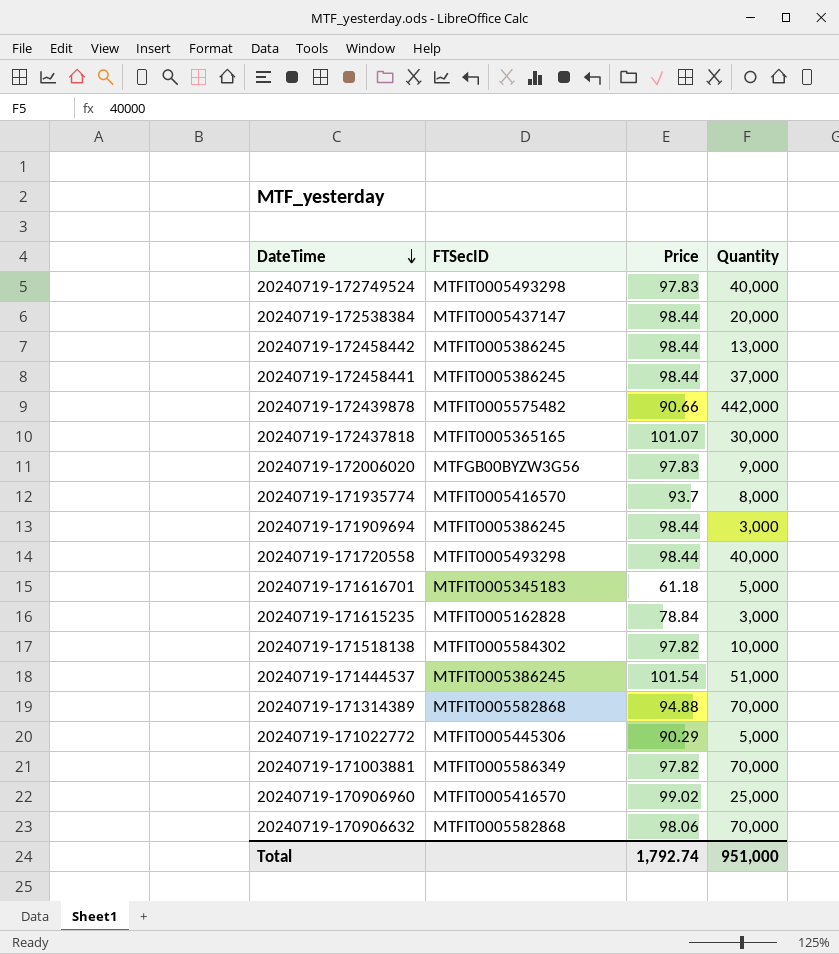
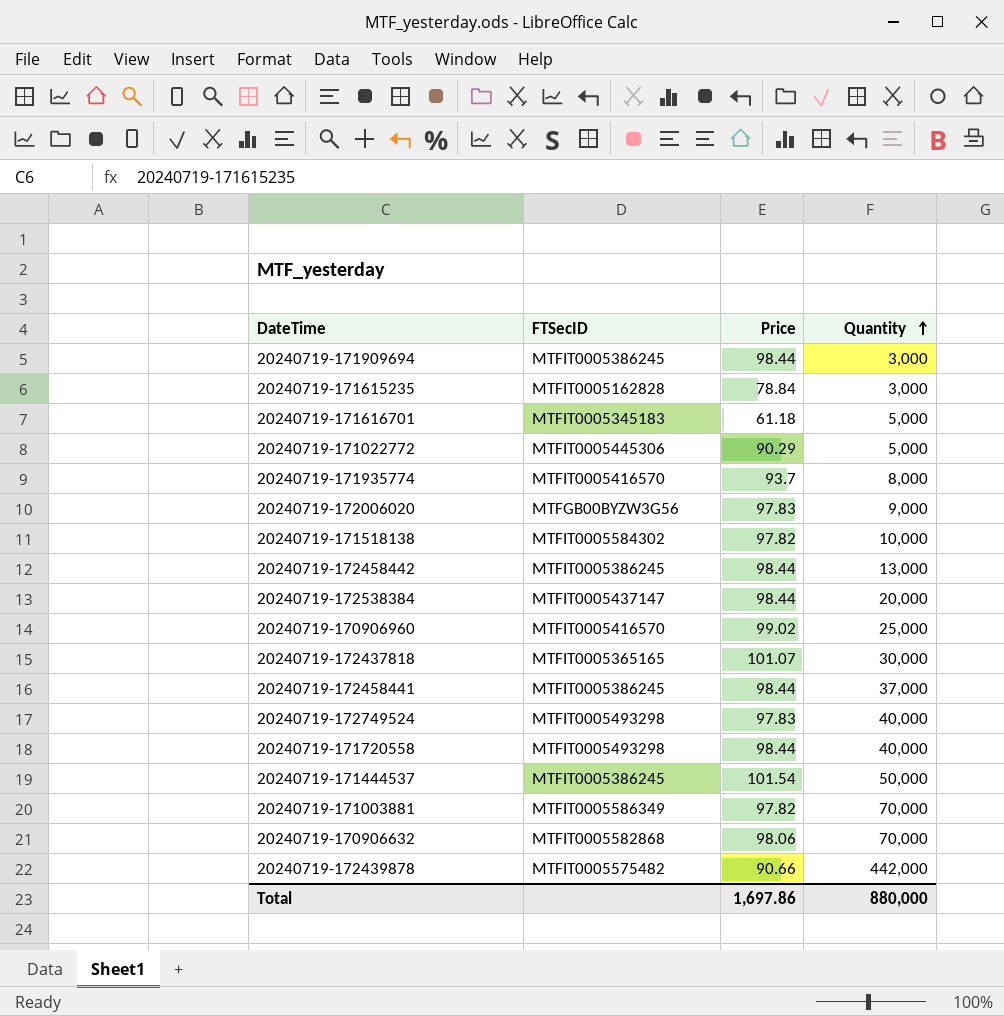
row order: DateTime descending -> Quantity ascending
row 20240719-171314389: MTFIT0005582868 | 94.88 | 70,000 -> none
20240719-171444537 | Quantity: 51,000 -> 50,000
Total | Price: 1,792.74 -> 1,697.86
Total | Quantity: 951,000 -> 880,000

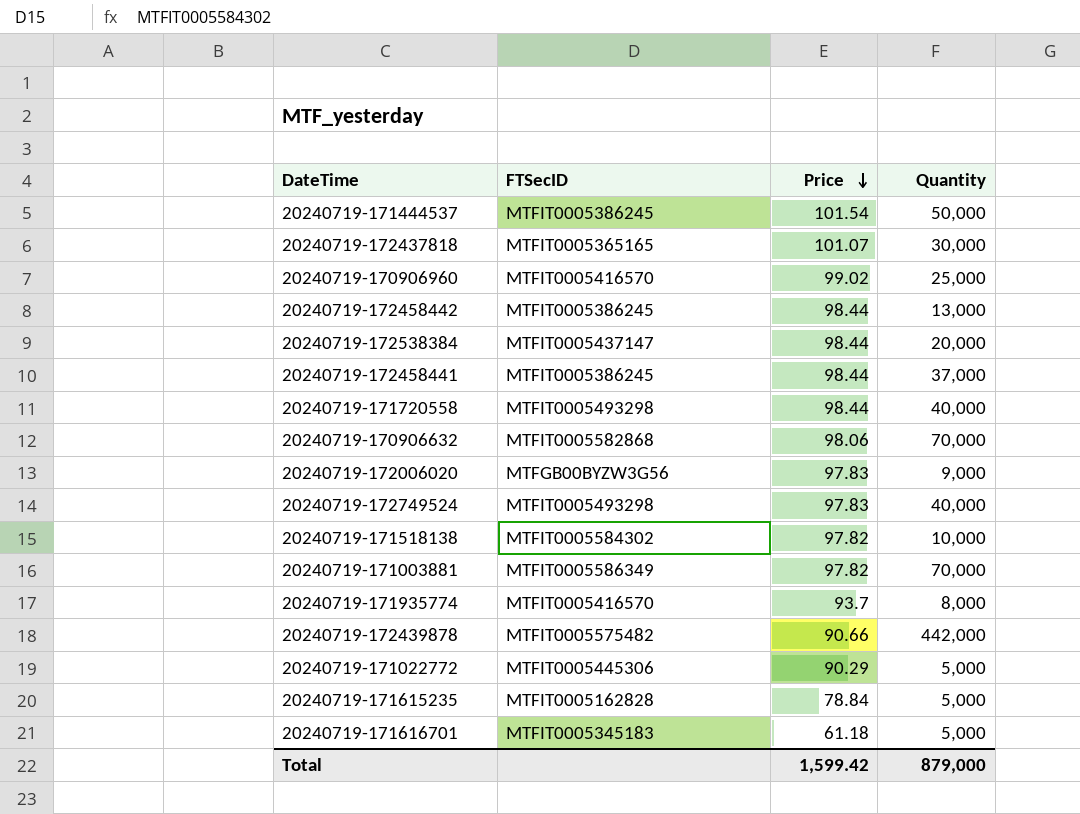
row order: Quantity ascending -> Price descending
row 20240719-171909694: MTFIT0005386245 | 98.44 | 3,000 -> none
20240719-171615235 | Quantity: 3,000 -> 5,000
Total | Price: 1,697.86 -> 1,599.42
Total | Quantity: 880,000 -> 879,000

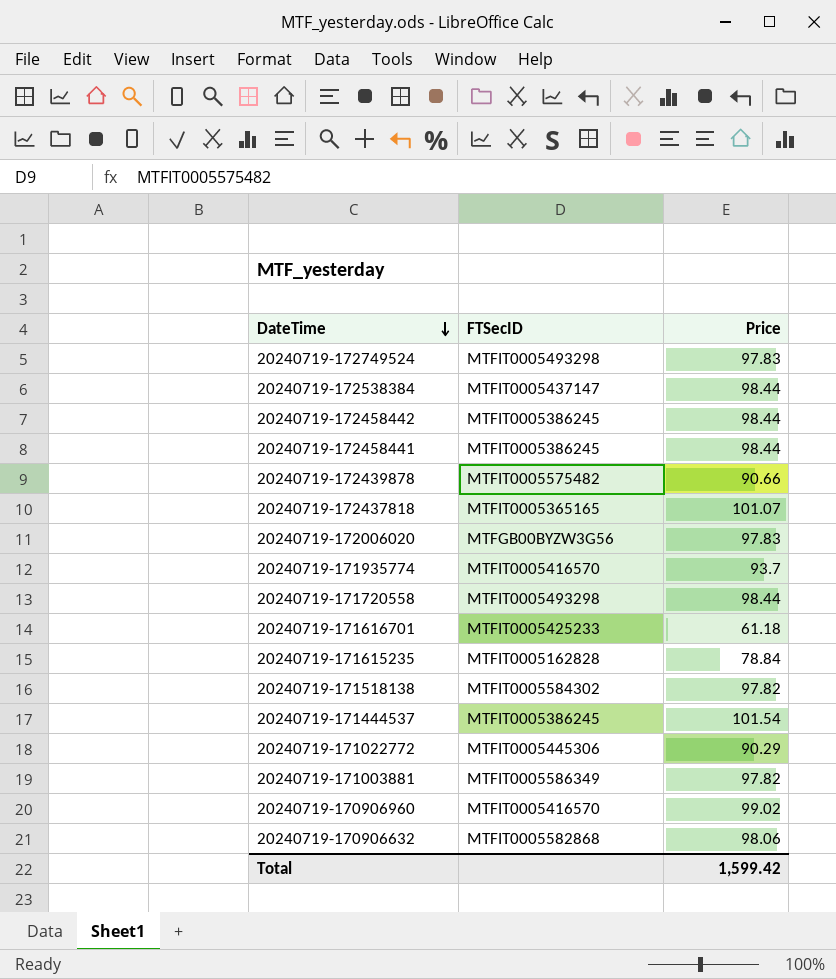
row order: Price descending -> DateTime descending
column Quantity | position: 4 -> none
20240719-171616701 | FTSecID: MTFIT0005345183 -> MTFIT0005425233

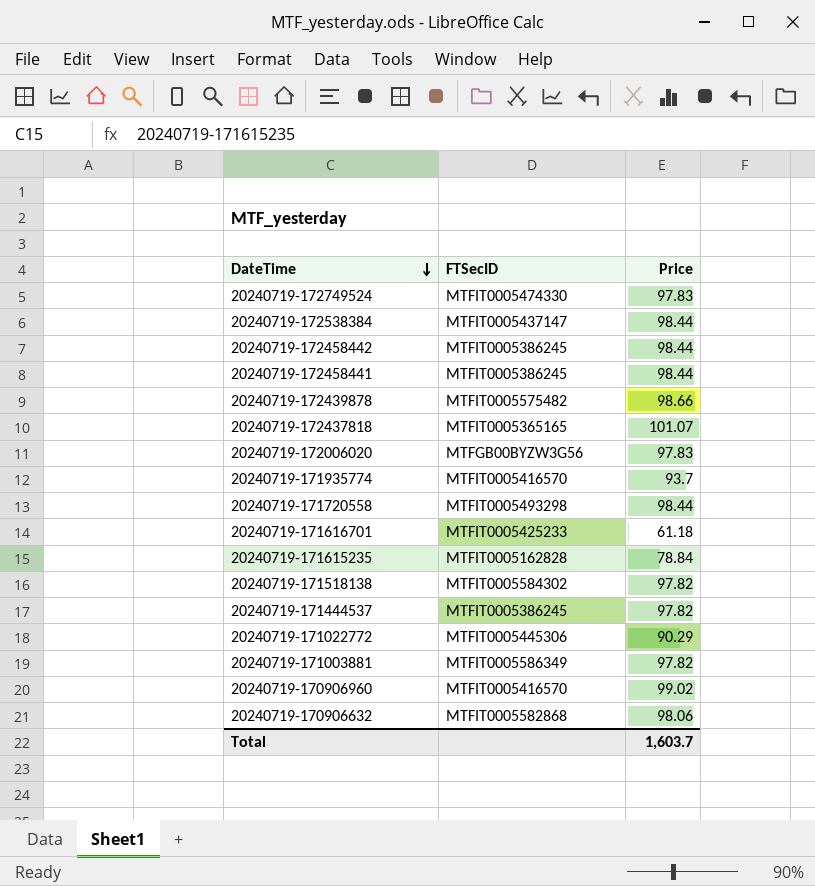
20240719-172749524 | FTSecID: MTFIT0005493298 -> MTFIT0005474330
20240719-172439878 | Price: 90.66 -> 98.66
20240719-171444537 | Price: 101.54 -> 97.82
Total | Price: 1,599.42 -> 1,603.7

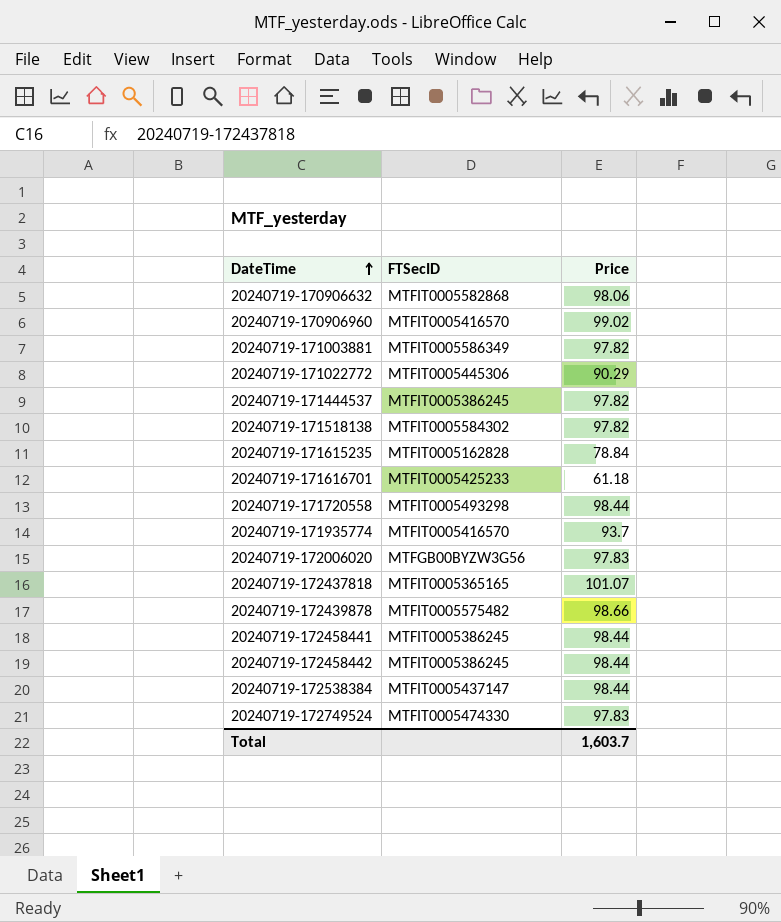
row order: DateTime descending -> DateTime ascending

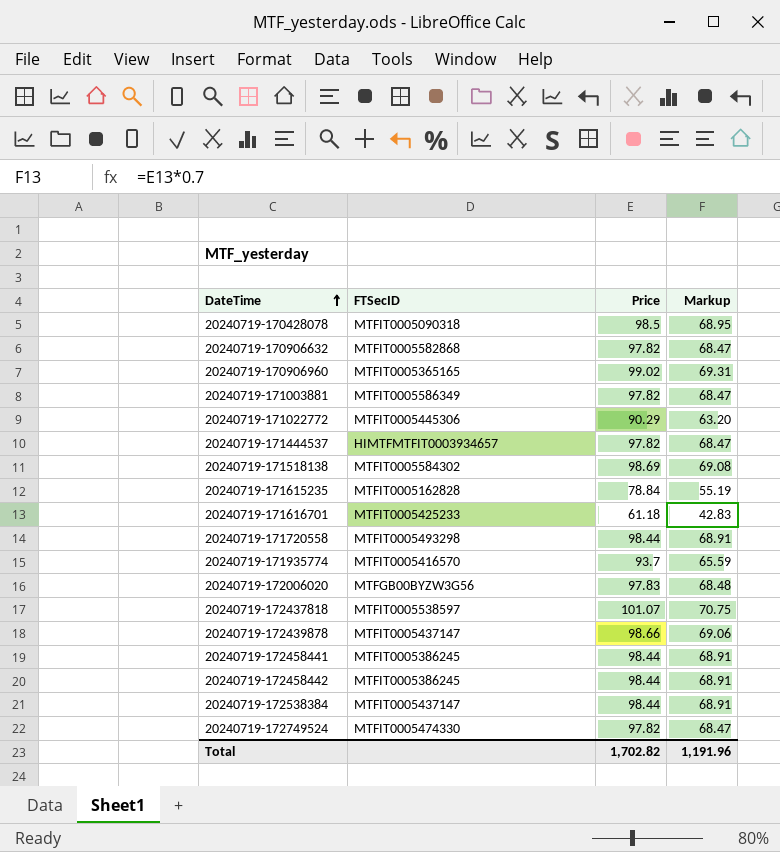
column Markup | formula: none -> [Price] * 0.7
row 20240719-170428078: none -> MTFIT0005090318 | 98.5 | 68.95
20240719-170906632 | Price: 98.06 -> 97.82
20240719-170906960 | FTSecID: MTFIT0005416570 -> MTFIT0005365165
20240719-171444537 | FTSecID: MTFIT0005386245 -> HIMTFMTFIT0003934657
20240719-171518138 | Price: 97.82 -> 98.69
20240719-172437818 | FTSecID: MTFIT0005365165 -> MTFIT0005538597
20240719-172439878 | FTSecID: MTFIT0005575482 -> MTFIT0005437147
20240719-172749524 | Price: 97.83 -> 97.82
Total | Price: 1,603.7 -> 1,702.82

